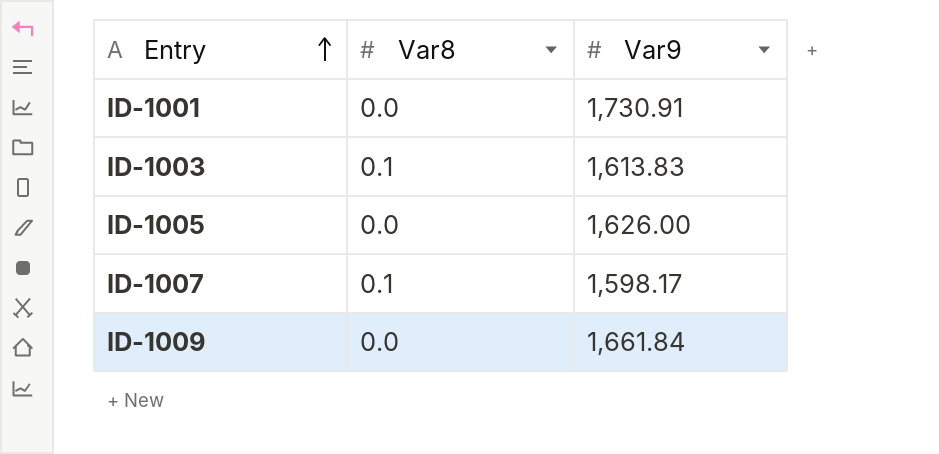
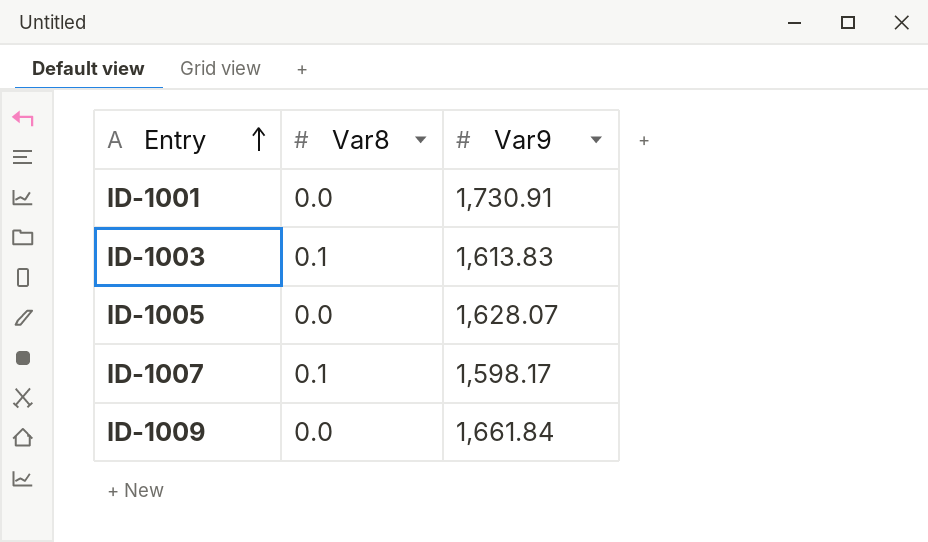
ID-1005 | Var9: 1,626.00 -> 1,628.07

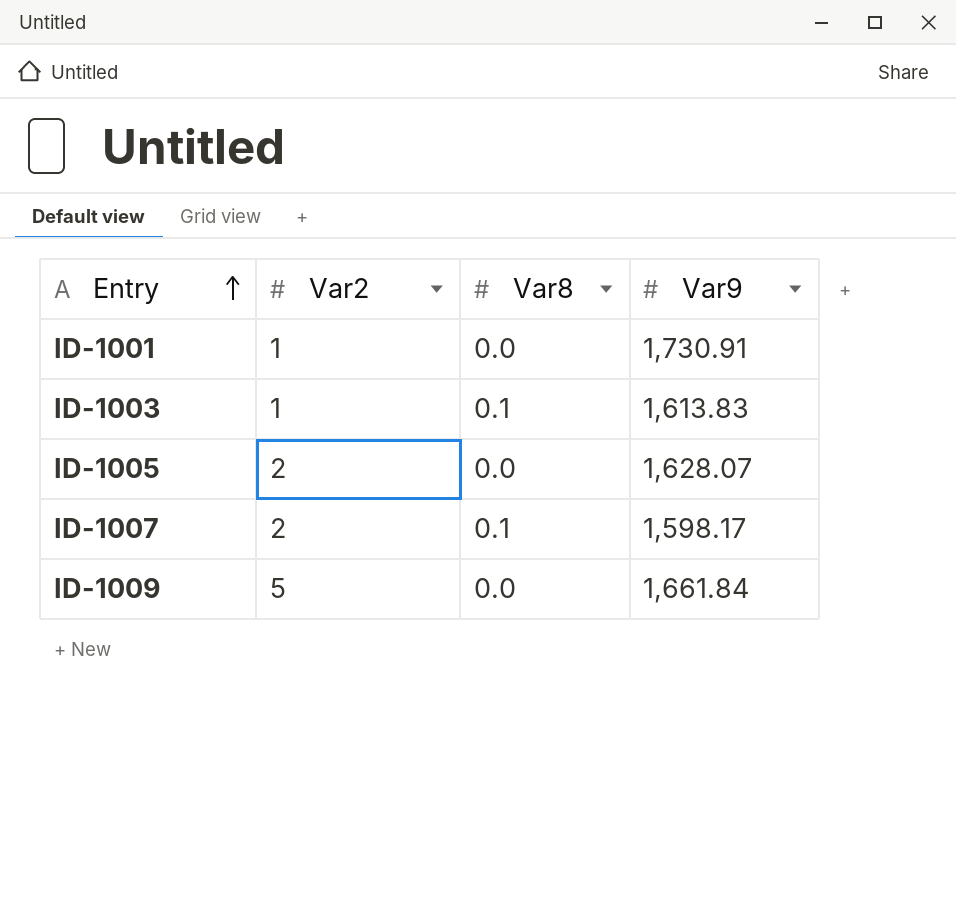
column Var2 | position: none -> 2

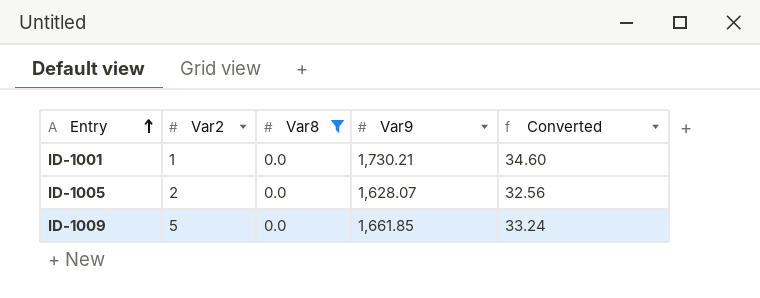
filter: none -> Var8 = 0.0
column Converted | formula: none -> [Var9] * 0.02
ID-1001 | Var9: 1,730.91 -> 1,730.21
ID-1009 | Var9: 1,661.84 -> 1,661.85

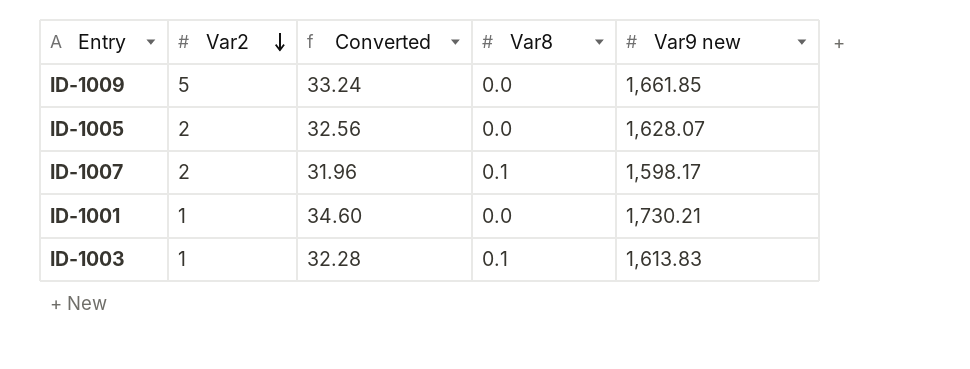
filter: Var8 = 0.0 -> none
row order: Entry ascending -> Var2 descending
column Converted | position: 5 -> 3
column name: Var9 -> Var9 new

